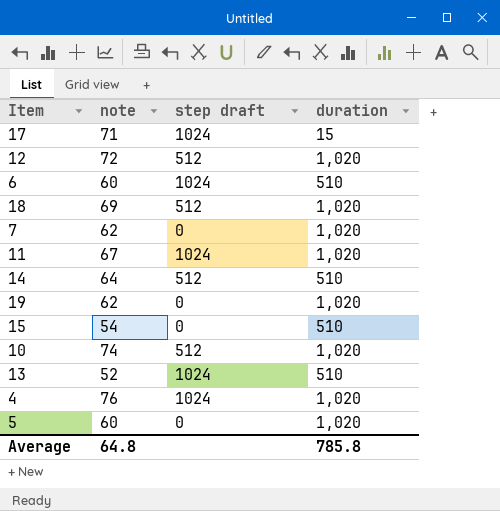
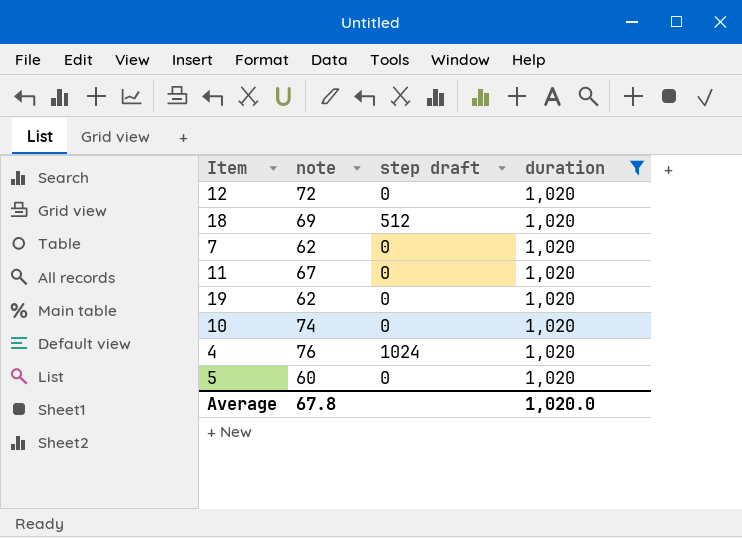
filter: none -> duration = 1,020
12 | step draft: 512 -> 0
11 | step draft: 1024 -> 0
10 | step draft: 512 -> 0
Average | note: 64.8 -> 67.8
Average | duration: 785.8 -> 1,020.0

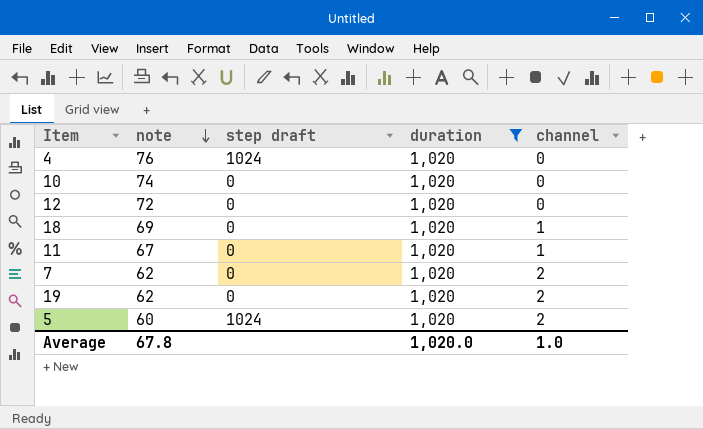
row order: none -> note descending
column channel | position: none -> 5
18 | step draft: 512 -> 0
5 | step draft: 0 -> 1024

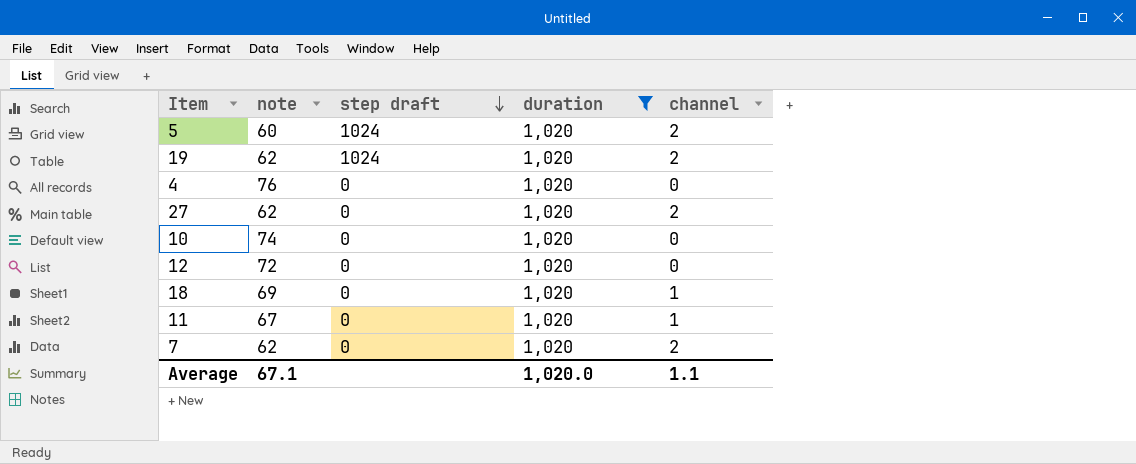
row order: note descending -> step draft descending
19 | step draft: 0 -> 1024
4 | step draft: 1024 -> 0
row 27: none -> 62 | 0 | 1,020 | 2
Average | note: 67.8 -> 67.1
Average | channel: 1.0 -> 1.1

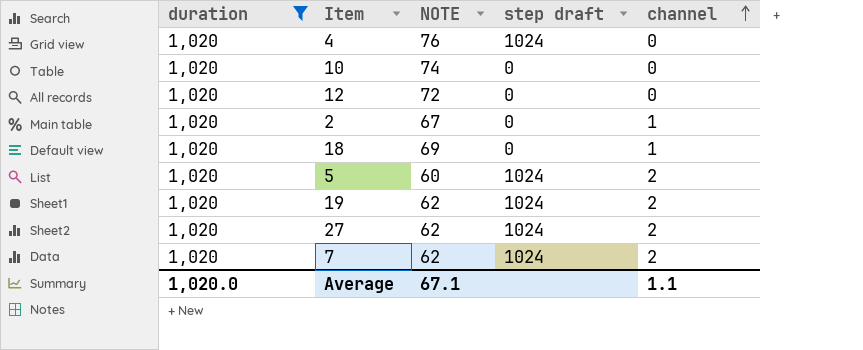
row order: step draft descending -> channel ascending
column duration | position: 4 -> 1
column name: note -> NOTE
row 11: 67 | 0 | 1,020 | 1 -> none
4 | step draft: 0 -> 1024
row 2: none -> 1,020 | 67 | 0 | 1
27 | step draft: 0 -> 1024
7 | step draft: 0 -> 1024

